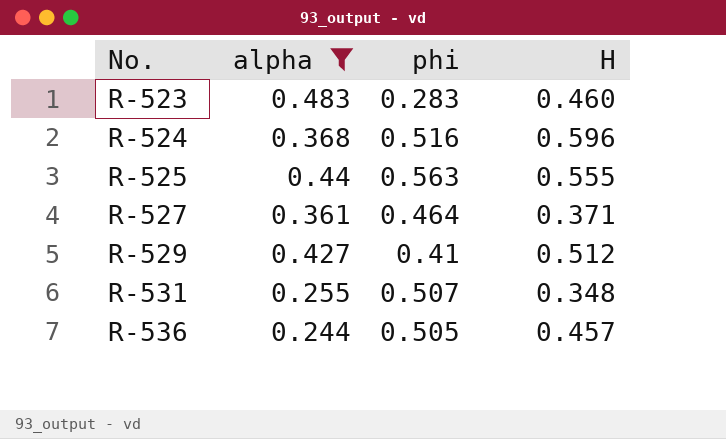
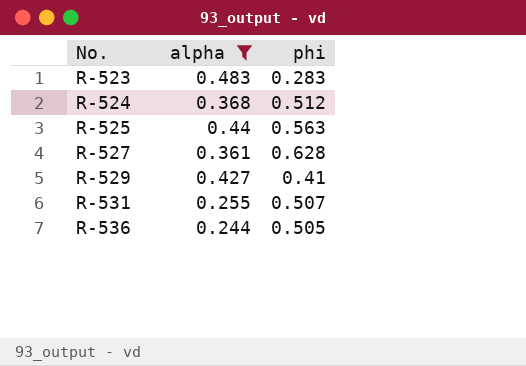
column H | position: 4 -> none
R-524 | phi: 0.516 -> 0.512
R-527 | phi: 0.464 -> 0.628

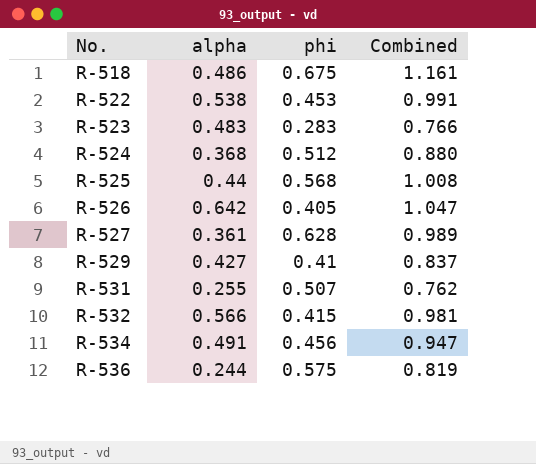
filter: alpha <= 0.483 -> none
column Combined | formula: none -> [alpha] + [phi]
R-525 | phi: 0.563 -> 0.568
R-536 | phi: 0.505 -> 0.575

